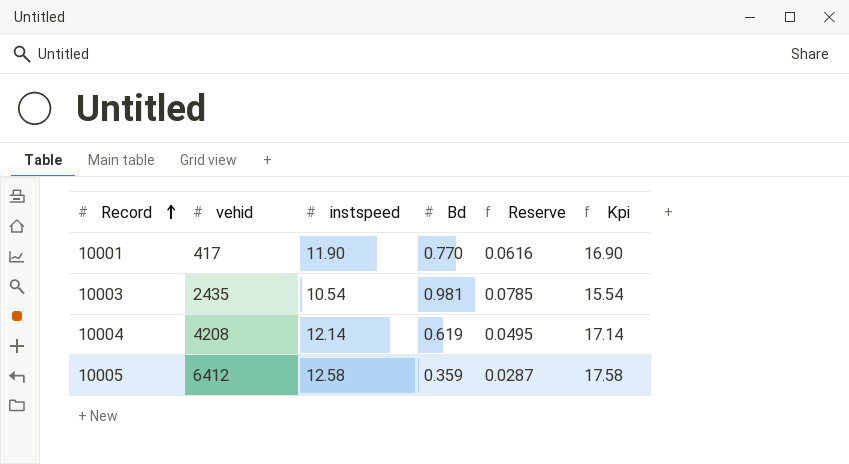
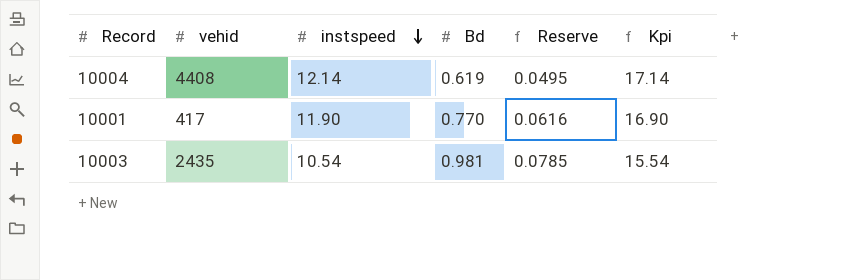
row order: Record ascending -> instspeed descending
row 10005: 6412 | 12.58 | 0.359 | 0.0287 | 17.58 -> none
10004 | vehid: 4208 -> 4408

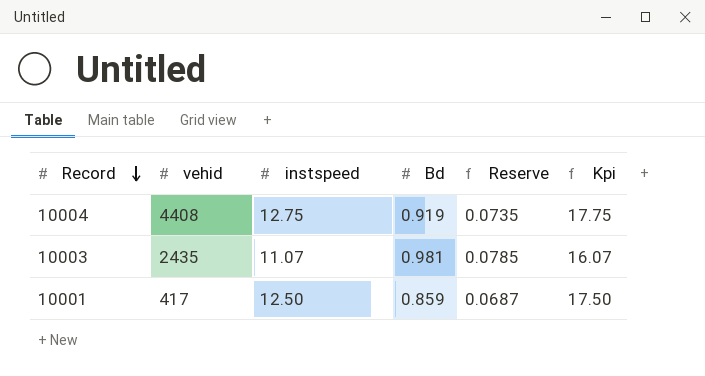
row order: instspeed descending -> Record descending
10004 | instspeed: 12.14 -> 12.75
10004 | Bd: 0.619 -> 0.919
10004 | Reserve: 0.0495 -> 0.0735
10004 | Kpi: 17.14 -> 17.75
10003 | instspeed: 10.54 -> 11.07
10003 | Kpi: 15.54 -> 16.07
10001 | instspeed: 11.90 -> 12.50
10001 | Bd: 0.770 -> 0.859
10001 | Reserve: 0.0616 -> 0.0687
10001 | Kpi: 16.90 -> 17.50

